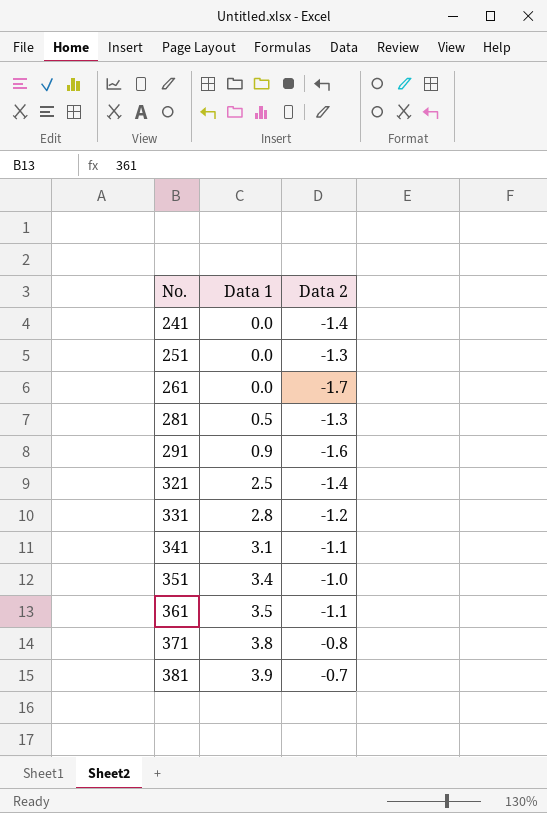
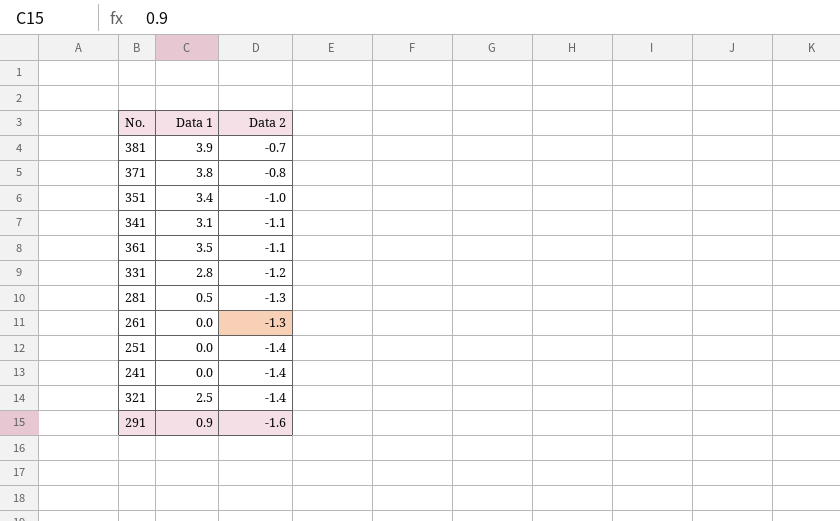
row order: No. ascending -> Data 2 descending
261 | Data 2: -1.7 -> -1.3
251 | Data 2: -1.3 -> -1.4

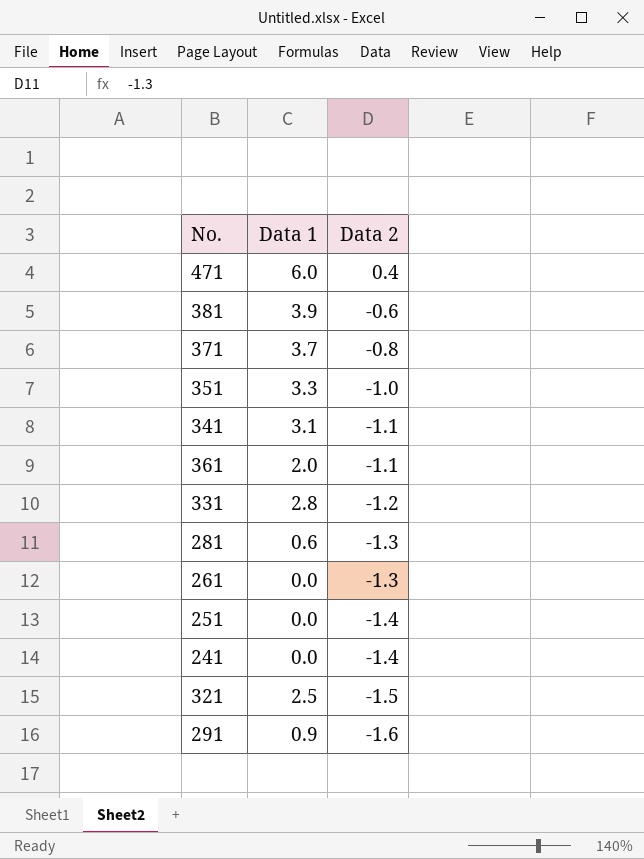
row 471: none -> 6.0 | 0.4
381 | Data 2: -0.7 -> -0.6
371 | Data 1: 3.8 -> 3.7
351 | Data 1: 3.4 -> 3.3
361 | Data 1: 3.5 -> 2.0
281 | Data 1: 0.5 -> 0.6
321 | Data 2: -1.4 -> -1.5

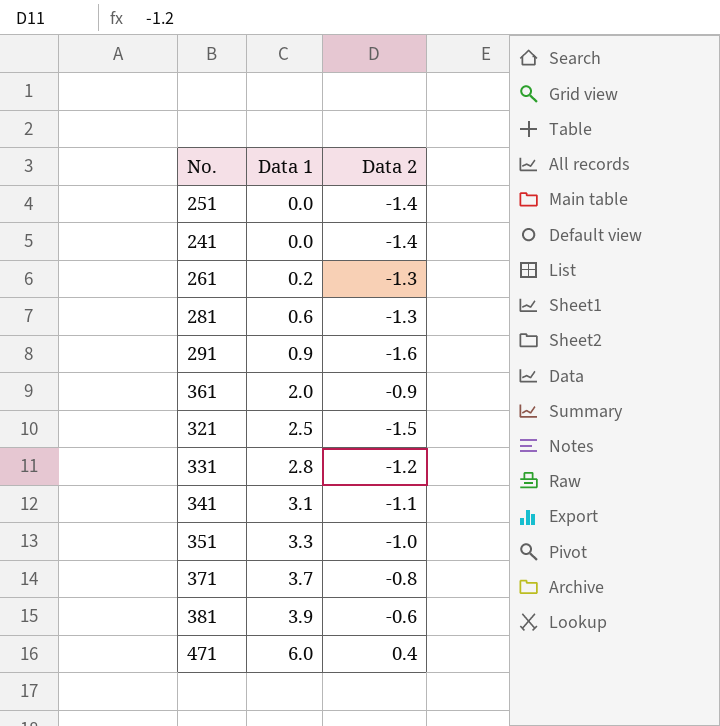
row order: Data 2 descending -> Data 1 ascending
261 | Data 1: 0.0 -> 0.2
361 | Data 2: -1.1 -> -0.9

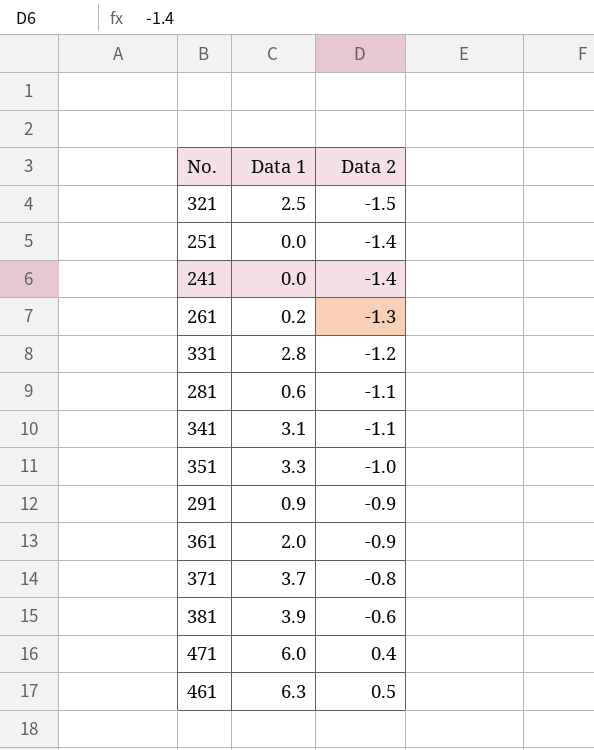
row order: Data 1 ascending -> Data 2 ascending
281 | Data 2: -1.3 -> -1.1
291 | Data 2: -1.6 -> -0.9
row 461: none -> 6.3 | 0.5

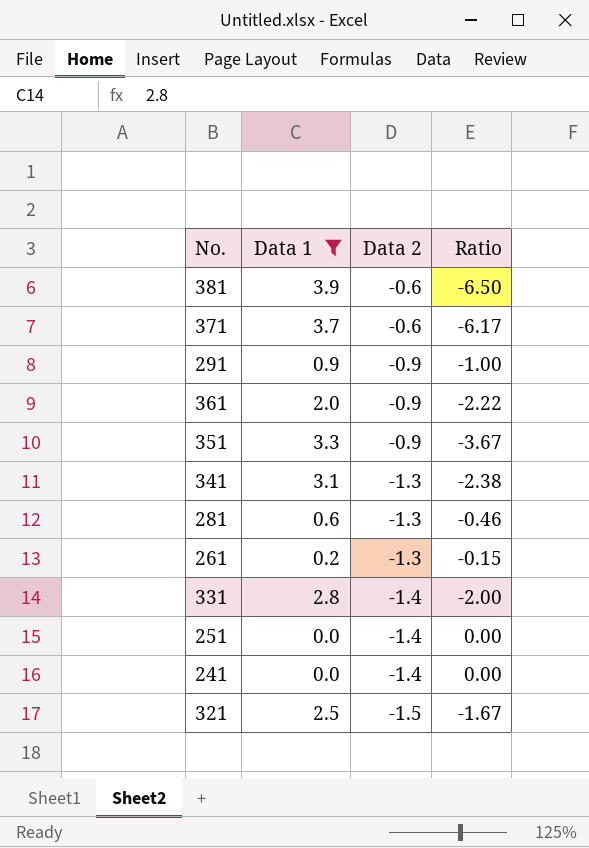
filter: none -> Data 1 <= 3.9
row order: Data 2 ascending -> Data 2 descending
column Ratio | formula: none -> [Data 1] / [Data 2]
371 | Data 2: -0.8 -> -0.6
351 | Data 2: -1.0 -> -0.9
341 | Data 2: -1.1 -> -1.3
281 | Data 2: -1.1 -> -1.3
331 | Data 2: -1.2 -> -1.4

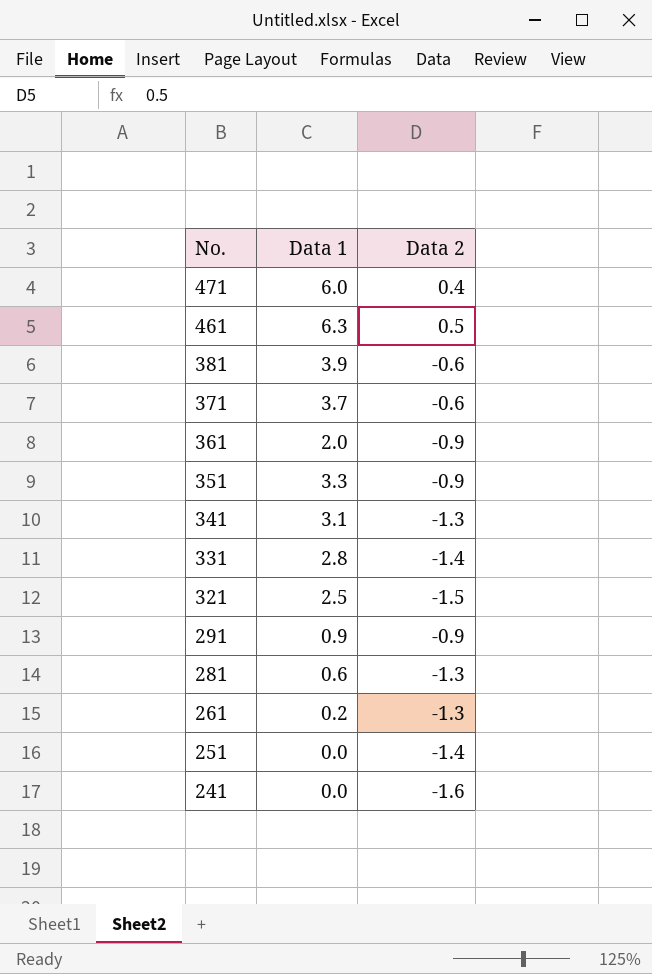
filter: Data 1 <= 3.9 -> none
row order: Data 2 descending -> No. descending
column Ratio | formula: [Data 1] / [Data 2] -> none
241 | Data 2: -1.4 -> -1.6

